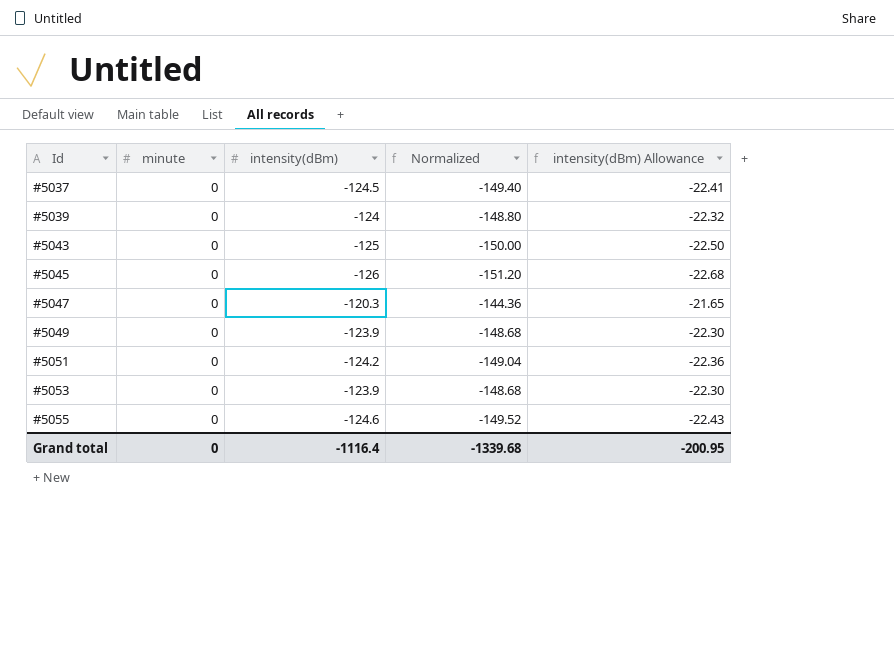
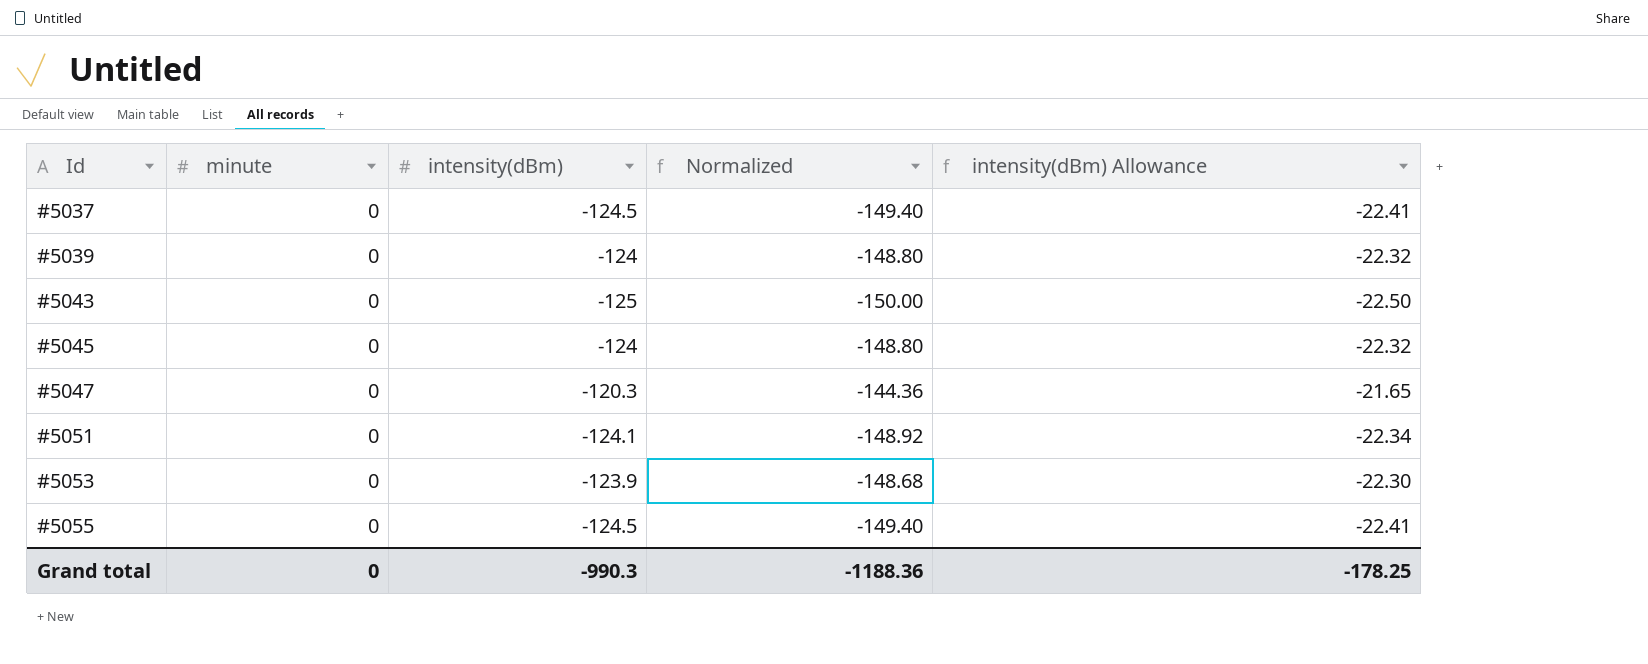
row #5049: 0 | -123.9 | -148.68 | -22.30 -> none
#5045 | intensity(dBm): -126 -> -124
#5045 | Normalized: -151.20 -> -148.80
#5045 | intensity(dBm) Allowance: -22.68 -> -22.32
#5051 | intensity(dBm): -124.2 -> -124.1
#5051 | Normalized: -149.04 -> -148.92
#5051 | intensity(dBm) Allowance: -22.36 -> -22.34
#5055 | intensity(dBm): -124.6 -> -124.5
#5055 | Normalized: -149.52 -> -149.40
#5055 | intensity(dBm) Allowance: -22.43 -> -22.41
Grand total | intensity(dBm): -1116.4 -> -990.3
Grand total | Normalized: -1339.68 -> -1188.36
Grand total | intensity(dBm) Allowance: -200.95 -> -178.25

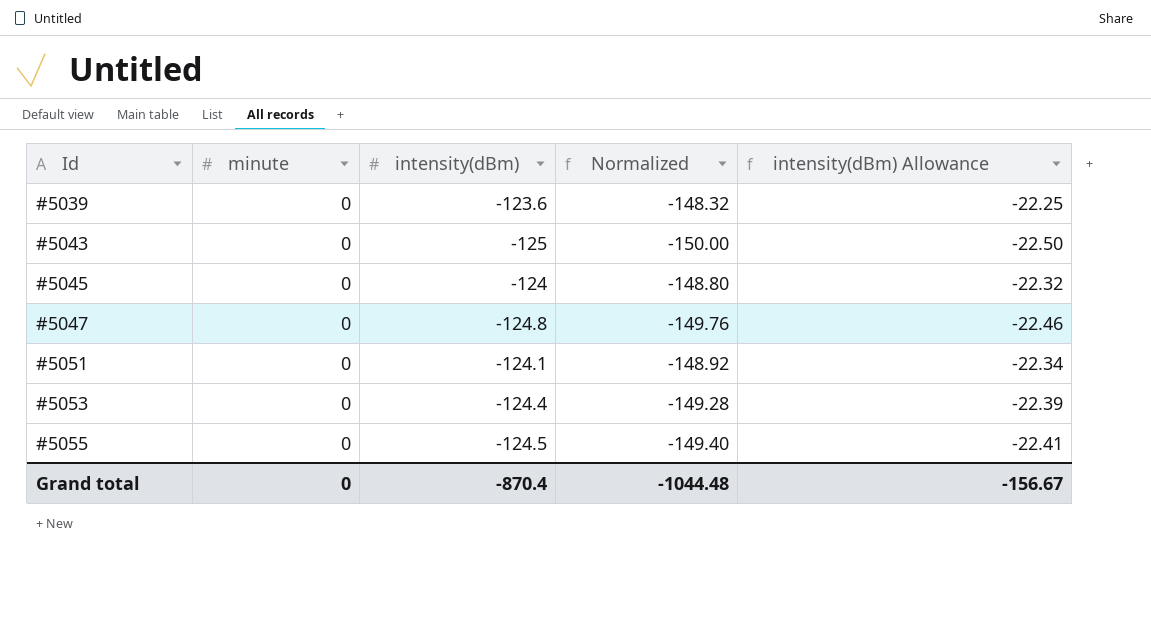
row #5037: 0 | -124.5 | -149.40 | -22.41 -> none
#5039 | intensity(dBm): -124 -> -123.6
#5039 | Normalized: -148.80 -> -148.32
#5039 | intensity(dBm) Allowance: -22.32 -> -22.25
#5047 | intensity(dBm): -120.3 -> -124.8
#5047 | Normalized: -144.36 -> -149.76
#5047 | intensity(dBm) Allowance: -21.65 -> -22.46
#5053 | intensity(dBm): -123.9 -> -124.4
#5053 | Normalized: -148.68 -> -149.28
#5053 | intensity(dBm) Allowance: -22.30 -> -22.39
Grand total | intensity(dBm): -990.3 -> -870.4
Grand total | Normalized: -1188.36 -> -1044.48
Grand total | intensity(dBm) Allowance: -178.25 -> -156.67

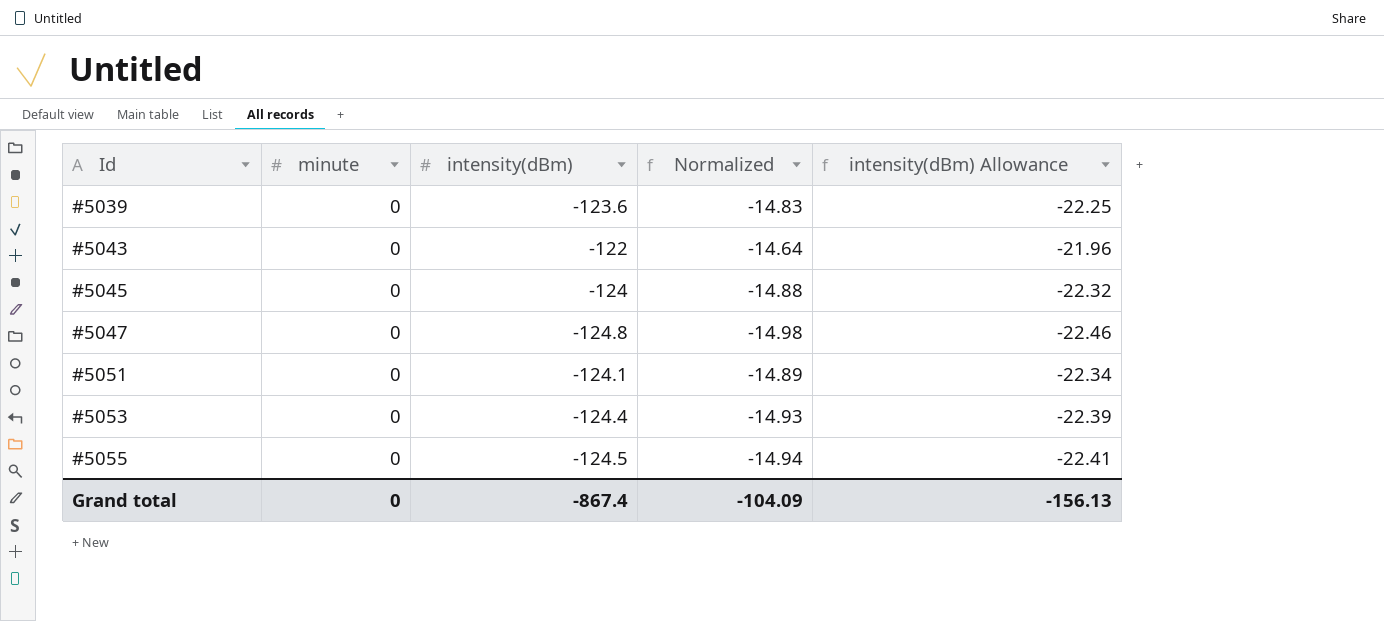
column Normalized | formula: [intensity(dBm)] * 1.2 -> [intensity(dBm)] * 0.12
#5043 | intensity(dBm): -125 -> -122
#5043 | intensity(dBm) Allowance: -22.50 -> -21.96
Grand total | intensity(dBm): -870.4 -> -867.4
Grand total | Normalized: -1044.48 -> -104.09
Grand total | intensity(dBm) Allowance: -156.67 -> -156.13

